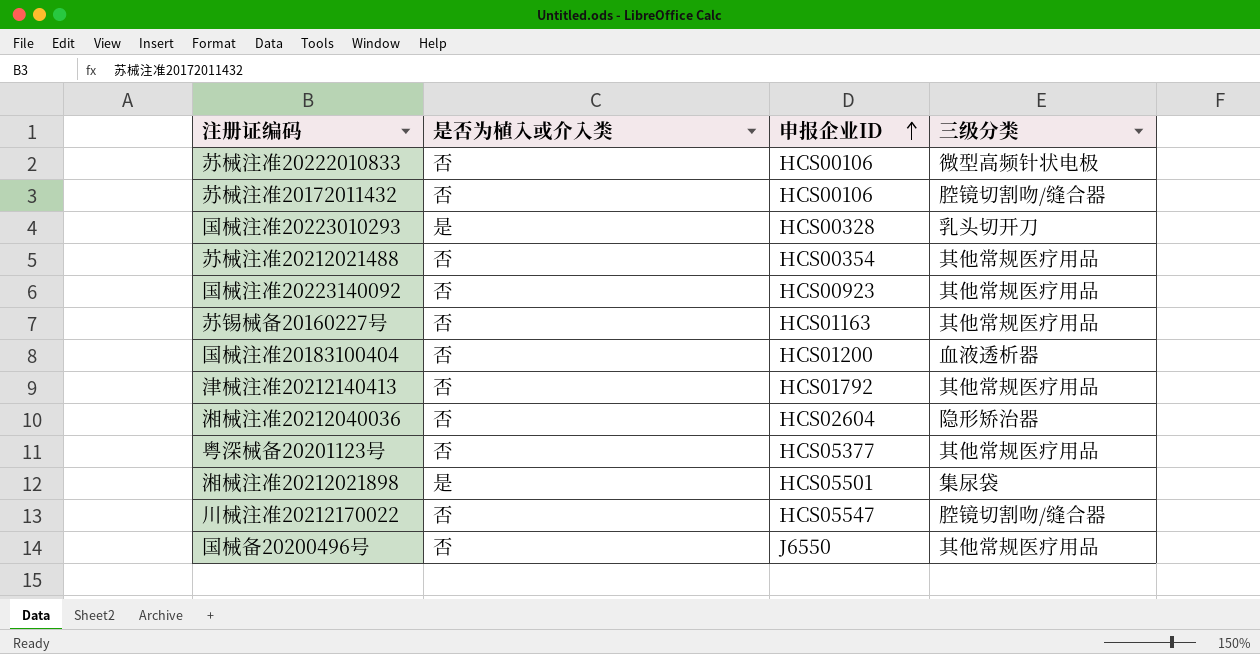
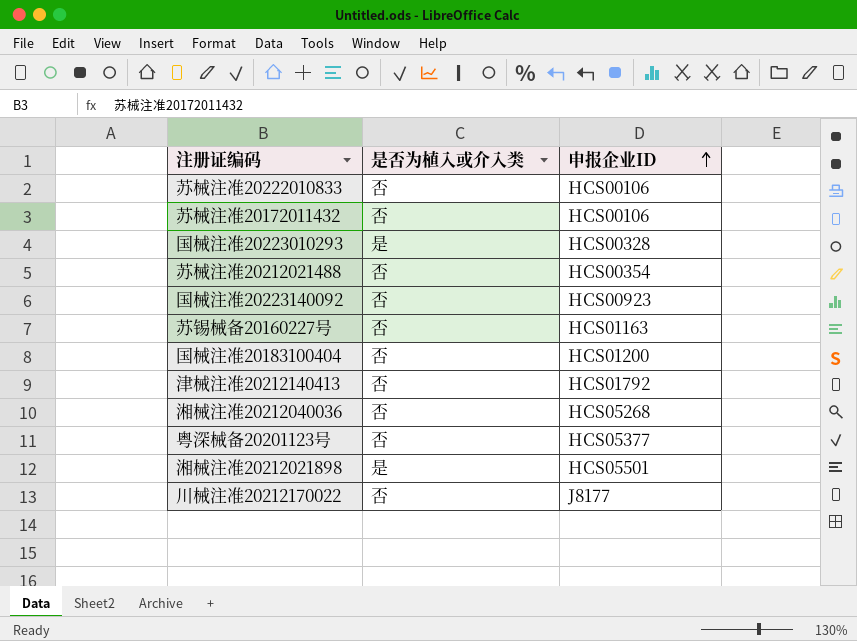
column 三级分类 | position: 4 -> none
row 国械备20200496号: 否 | J6550 | 其他常规医疗用品 -> none
湘械注准20212040036 | 申报企业ID: HCS02604 -> HCS05268
川械注准20212170022 | 申报企业ID: HCS05547 -> J8177

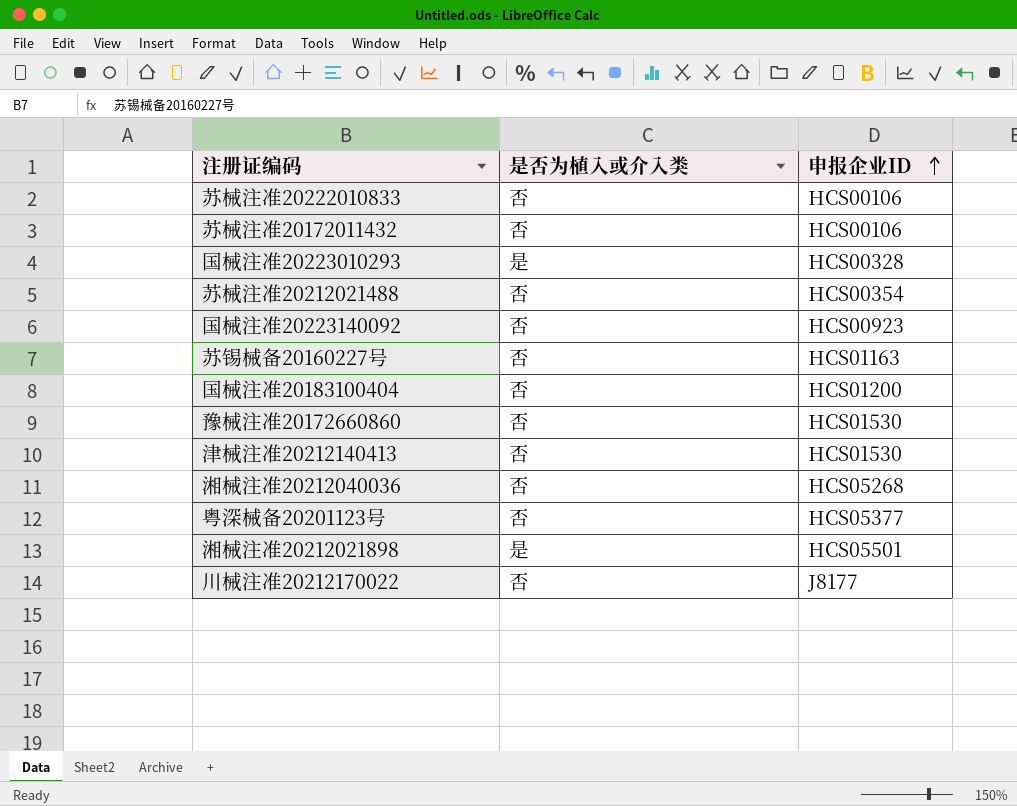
row 豫械注准20172660860: none -> 否 | HCS01530
津械注准20212140413 | 申报企业ID: HCS01792 -> HCS01530

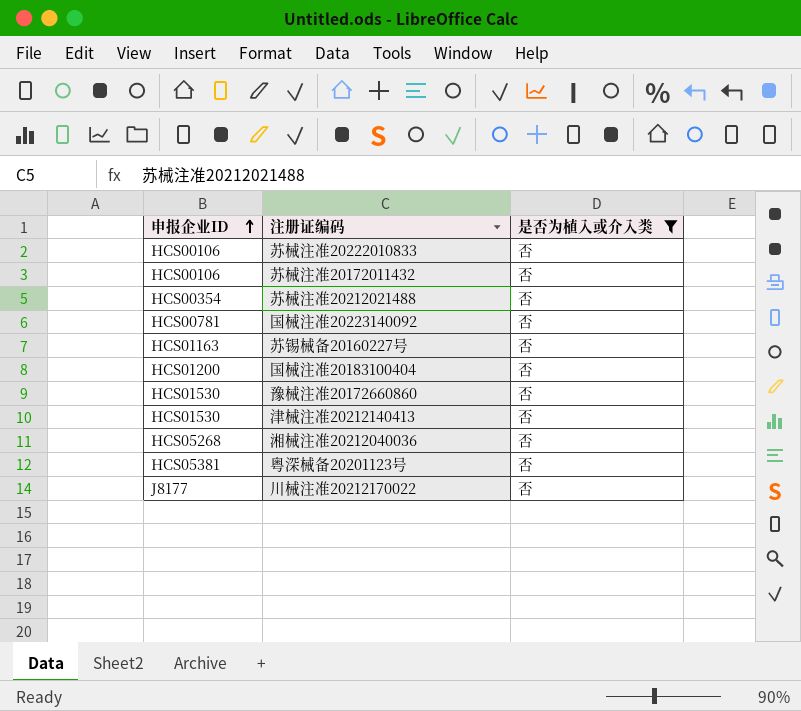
filter: none -> 是否为植入或介入类 = 否
column 申报企业ID | position: 3 -> 1
国械注准20223140092 | 申报企业ID: HCS00923 -> HCS00781
粤深械备20201123号 | 申报企业ID: HCS05377 -> HCS05381

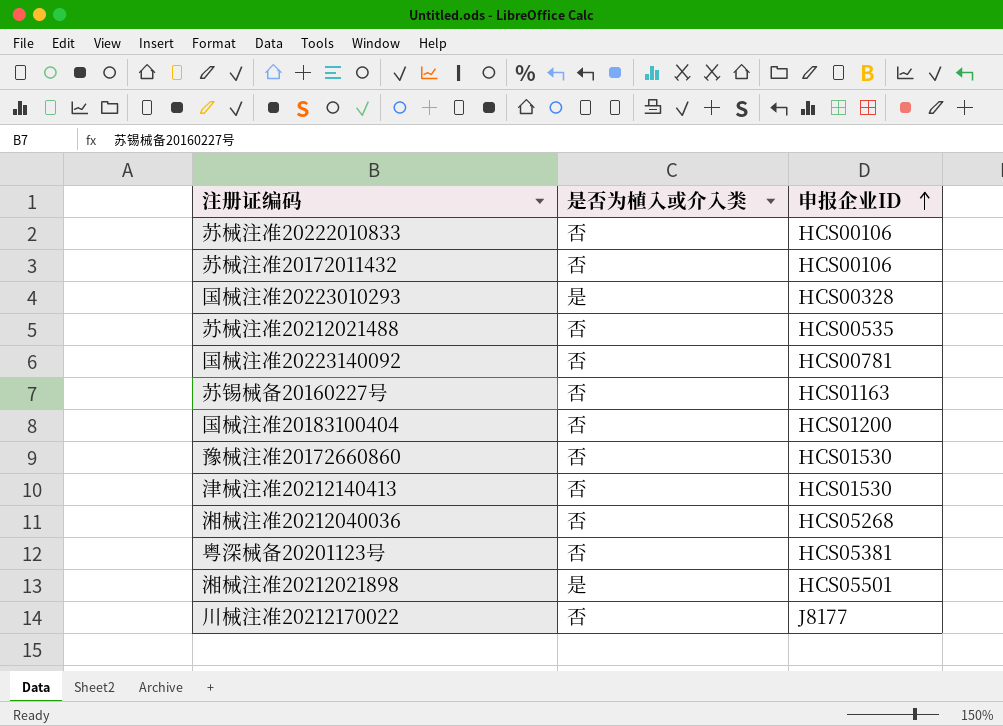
filter: 是否为植入或介入类 = 否 -> none
column 申报企业ID | position: 1 -> 3
苏械注准20212021488 | 申报企业ID: HCS00354 -> HCS00535

